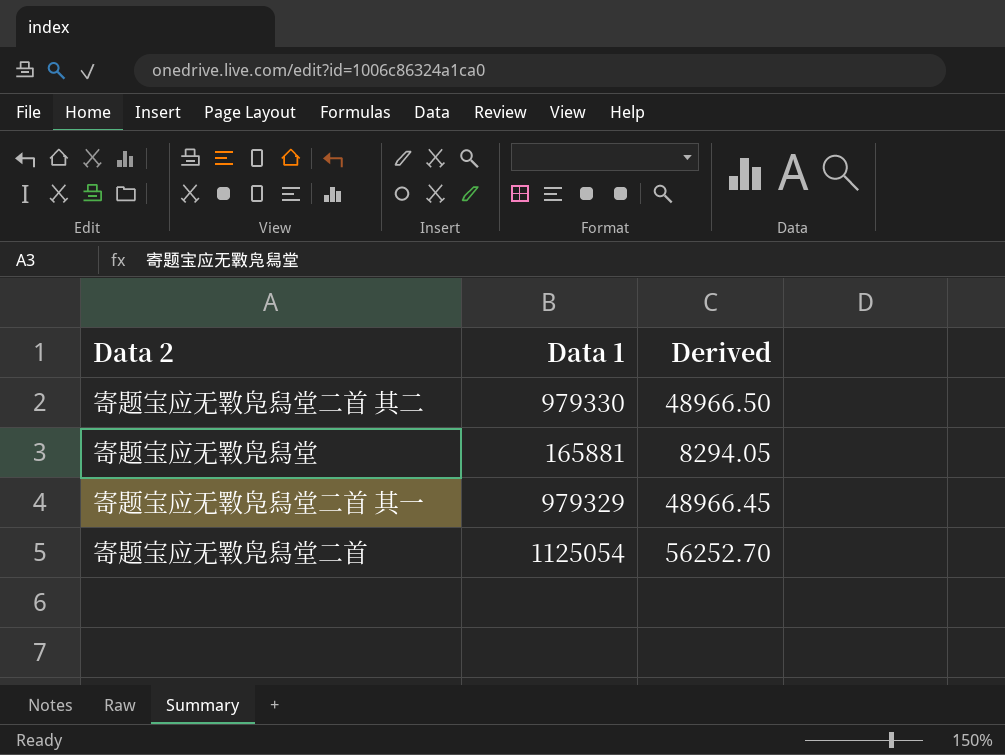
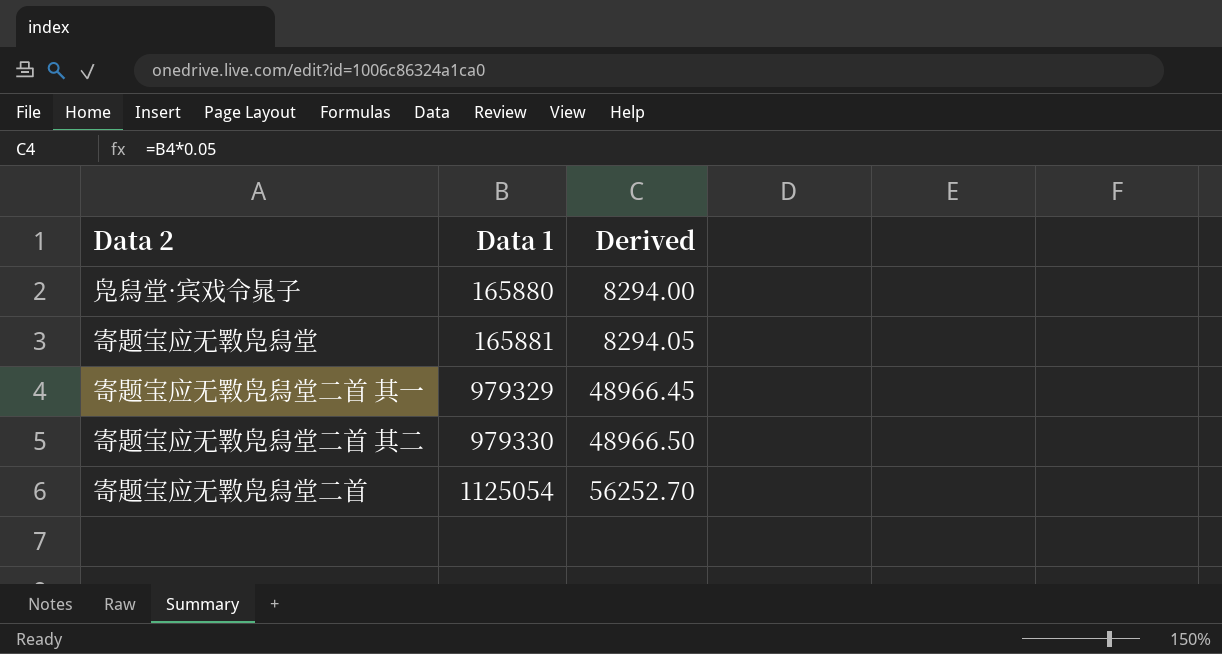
row order: none -> Data 1 ascending
row 凫舄堂·宾戏令晁子: none -> 165880 | 8294.00

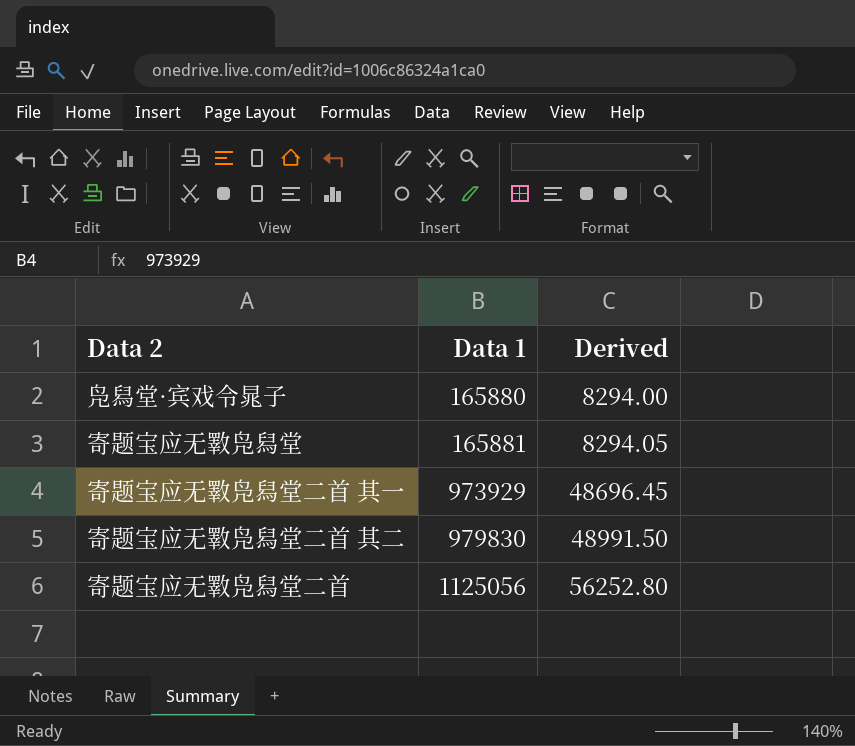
寄题宝应无斁凫舄堂二首 其一 | Data 1: 979329 -> 973929
寄题宝应无斁凫舄堂二首 其一 | Derived: 48966.45 -> 48696.45
寄题宝应无斁凫舄堂二首 其二 | Data 1: 979330 -> 979830
寄题宝应无斁凫舄堂二首 其二 | Derived: 48966.50 -> 48991.50
寄题宝应无斁凫舄堂二首 | Data 1: 1125054 -> 1125056
寄题宝应无斁凫舄堂二首 | Derived: 56252.70 -> 56252.80

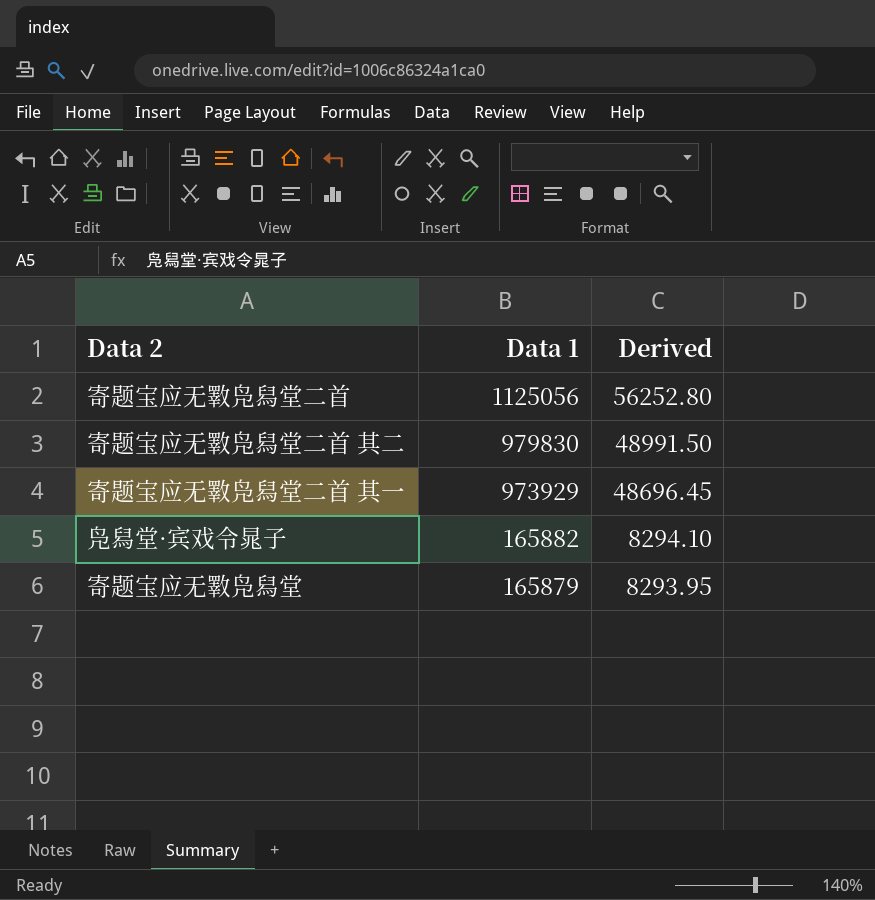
row order: Data 1 ascending -> Data 1 descending
凫舄堂·宾戏令晁子 | Data 1: 165880 -> 165882
凫舄堂·宾戏令晁子 | Derived: 8294.00 -> 8294.10
寄题宝应无斁凫舄堂 | Data 1: 165881 -> 165879
寄题宝应无斁凫舄堂 | Derived: 8294.05 -> 8293.95

